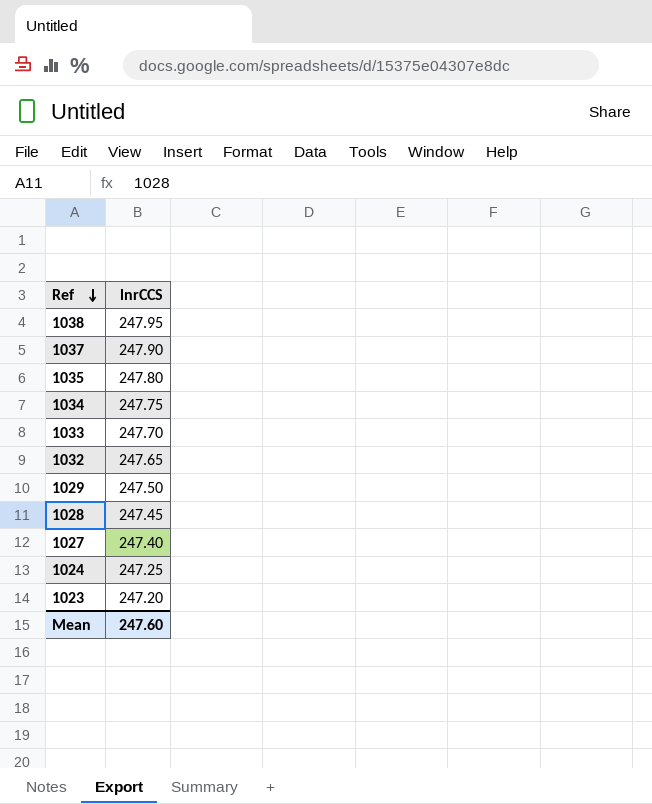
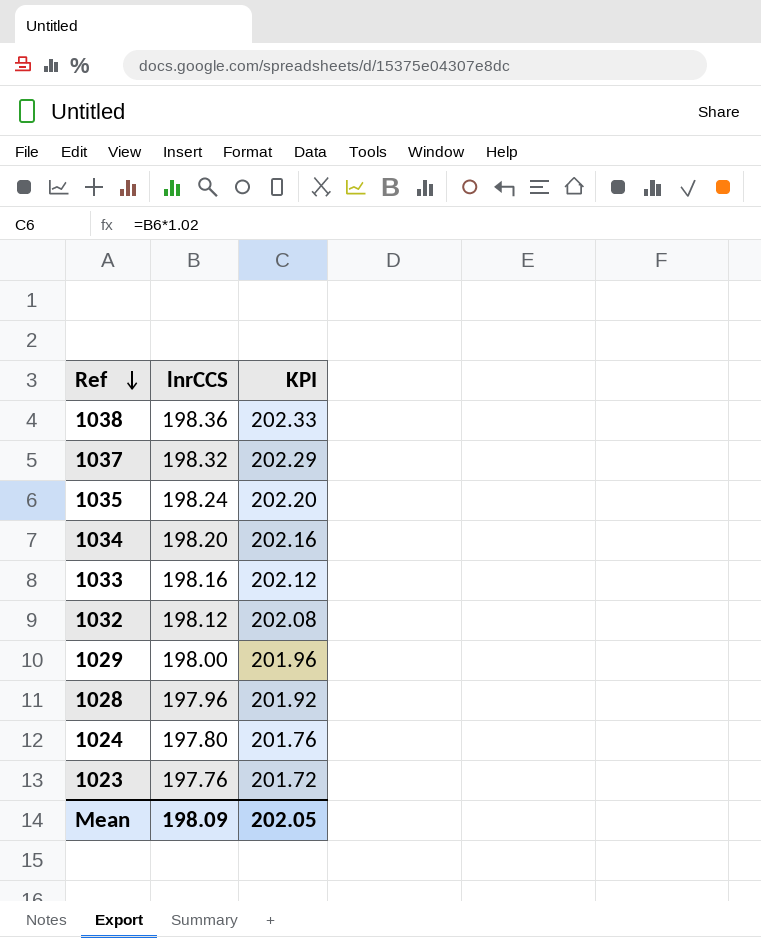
column KPI | formula: none -> [lnrCCS] * 1.02
row 1027: 247.40 -> none
1038 | lnrCCS: 247.95 -> 198.36
1037 | lnrCCS: 247.90 -> 198.32
1035 | lnrCCS: 247.80 -> 198.24
1034 | lnrCCS: 247.75 -> 198.20
1033 | lnrCCS: 247.70 -> 198.16
1032 | lnrCCS: 247.65 -> 198.12
1029 | lnrCCS: 247.50 -> 198.00
1028 | lnrCCS: 247.45 -> 197.96
1024 | lnrCCS: 247.25 -> 197.80
1023 | lnrCCS: 247.20 -> 197.76
Mean | lnrCCS: 247.60 -> 198.09

